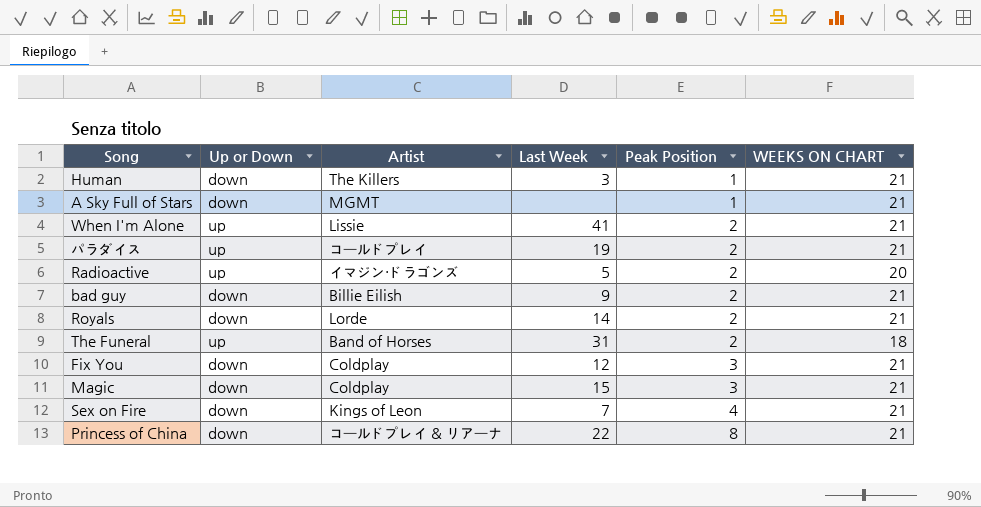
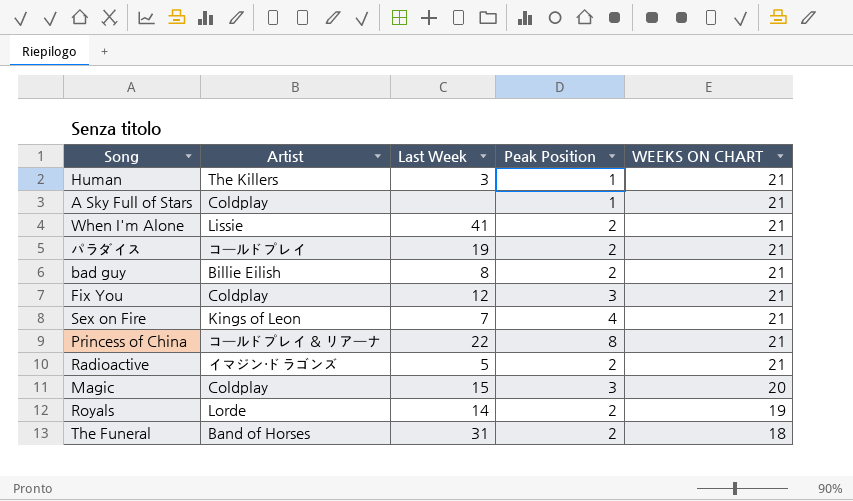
row order: Peak Position ascending -> WEEKS ON CHART descending
column Up or Down | position: 2 -> none
A Sky Full of Stars | Artist: MGMT -> Coldplay
bad guy | Last Week: 9 -> 8
Radioactive | WEEKS ON CHART: 20 -> 21
Magic | WEEKS ON CHART: 21 -> 20
Royals | WEEKS ON CHART: 21 -> 19

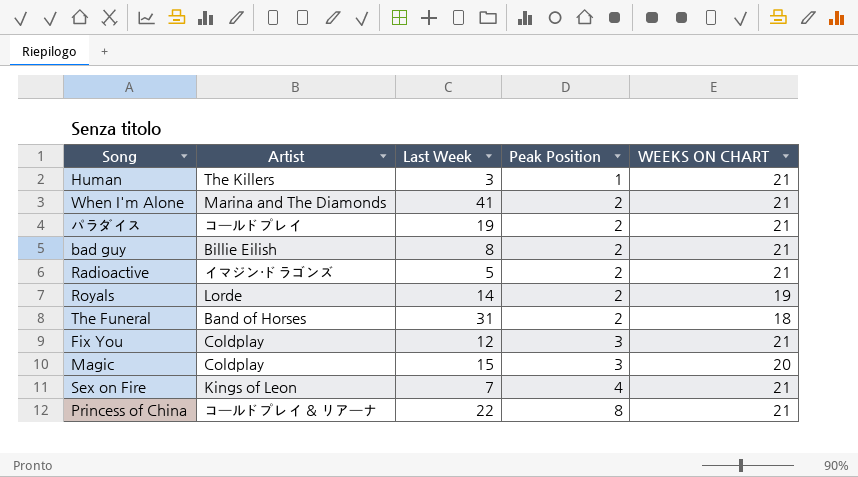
row order: WEEKS ON CHART descending -> Peak Position ascending
row A Sky Full of Stars: Coldplay | none | 1 | 21 -> none
When I'm Alone | Artist: Lissie -> Marina and The Diamonds

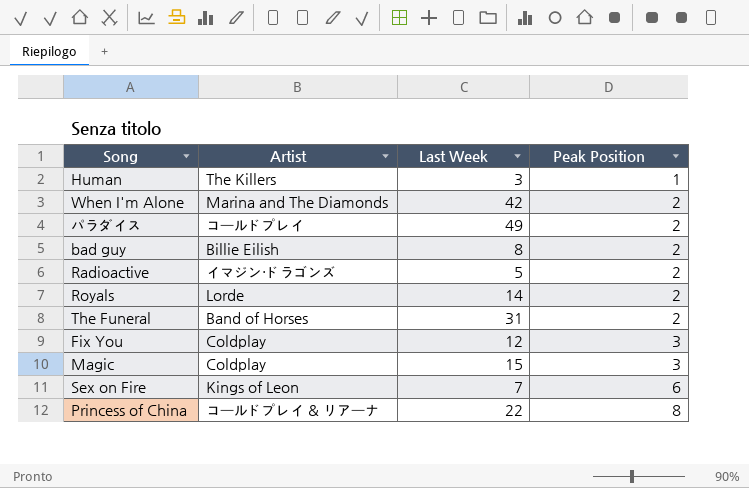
column WEEKS ON CHART | position: 5 -> none
When I'm Alone | Last Week: 41 -> 42
パラダイス | Last Week: 19 -> 49
Sex on Fire | Peak Position: 4 -> 6

